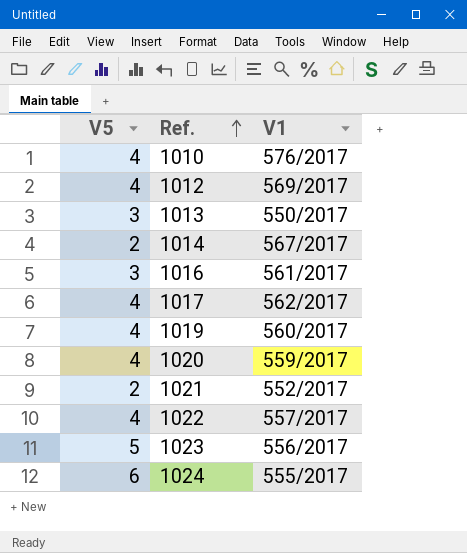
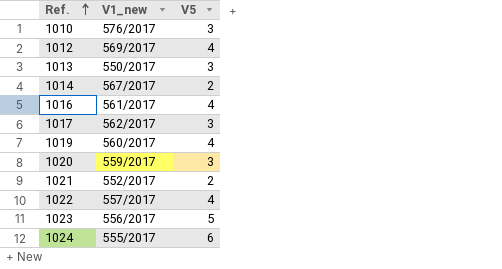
column name: V1 -> V1_new
column V5 | position: 1 -> 3
1010 | V5: 4 -> 3
1016 | V5: 3 -> 4
1017 | V5: 4 -> 3
1020 | V5: 4 -> 3

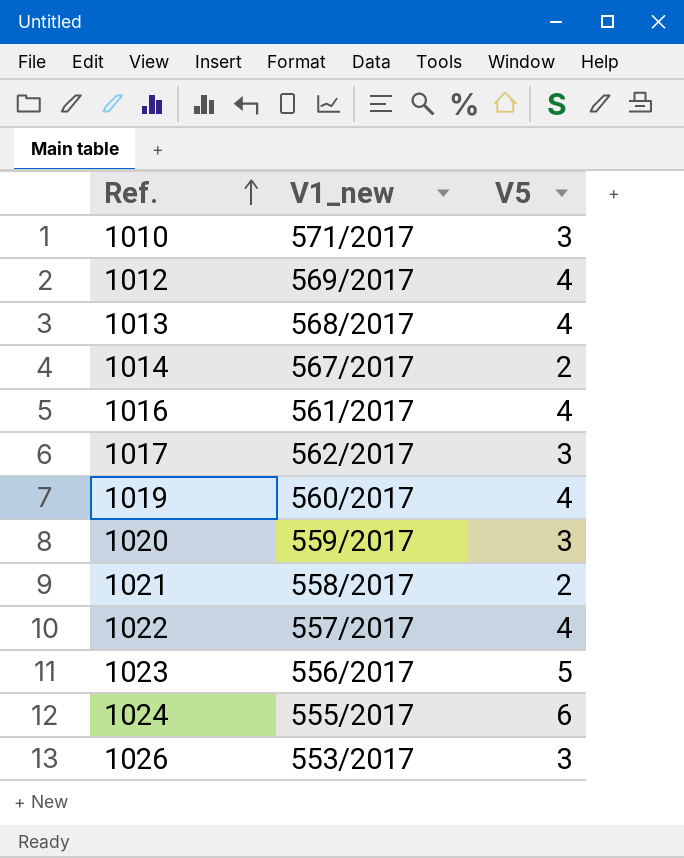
1010 | V1_new: 576/2017 -> 571/2017
1013 | V1_new: 550/2017 -> 568/2017
1013 | V5: 3 -> 4
1021 | V1_new: 552/2017 -> 558/2017
row 1026: none -> 553/2017 | 3

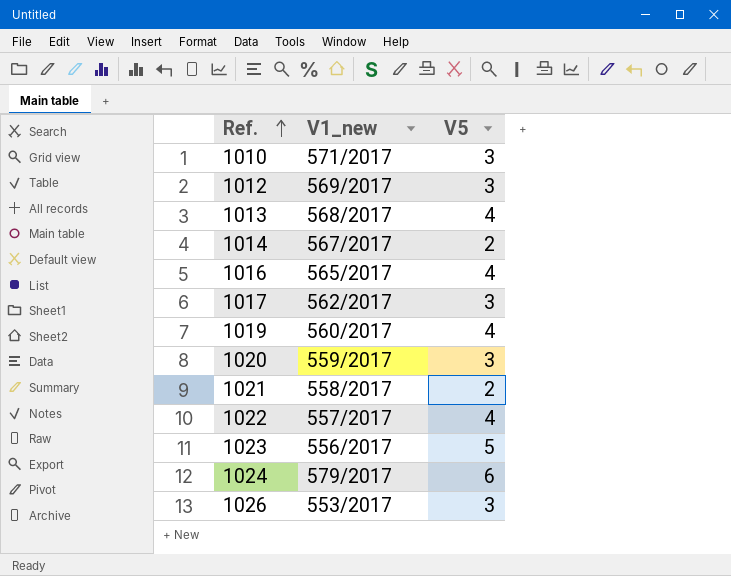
1012 | V5: 4 -> 3
1016 | V1_new: 561/2017 -> 565/2017
1024 | V1_new: 555/2017 -> 579/2017

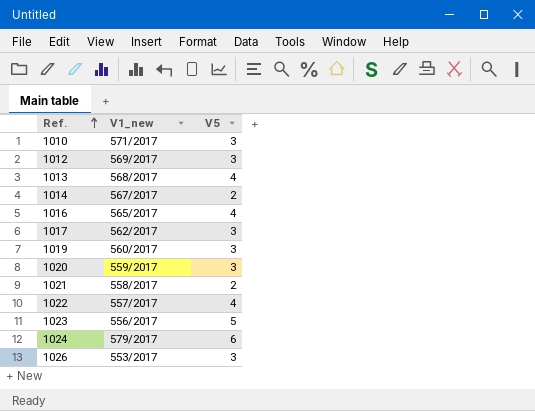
1019 | V5: 4 -> 3

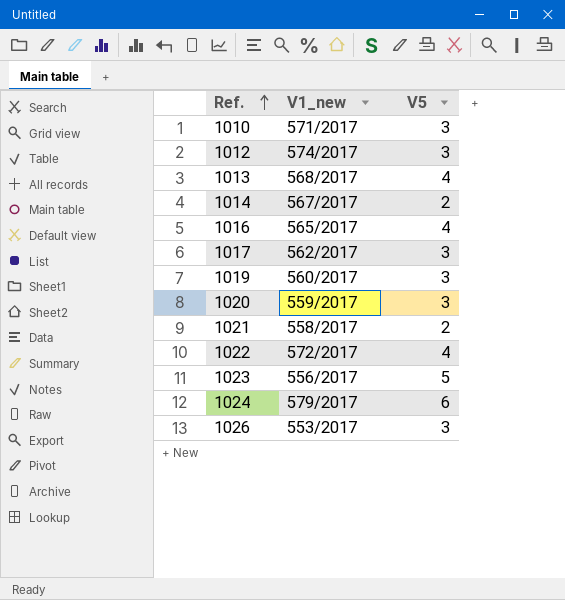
1012 | V1_new: 569/2017 -> 574/2017
1022 | V1_new: 557/2017 -> 572/2017

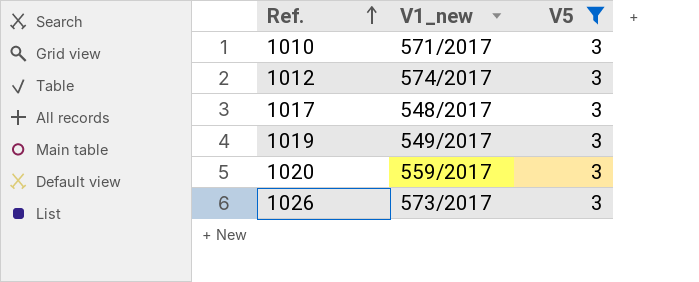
filter: none -> V5 = 3
1017 | V1_new: 562/2017 -> 548/2017
1019 | V1_new: 560/2017 -> 549/2017
1026 | V1_new: 553/2017 -> 573/2017

